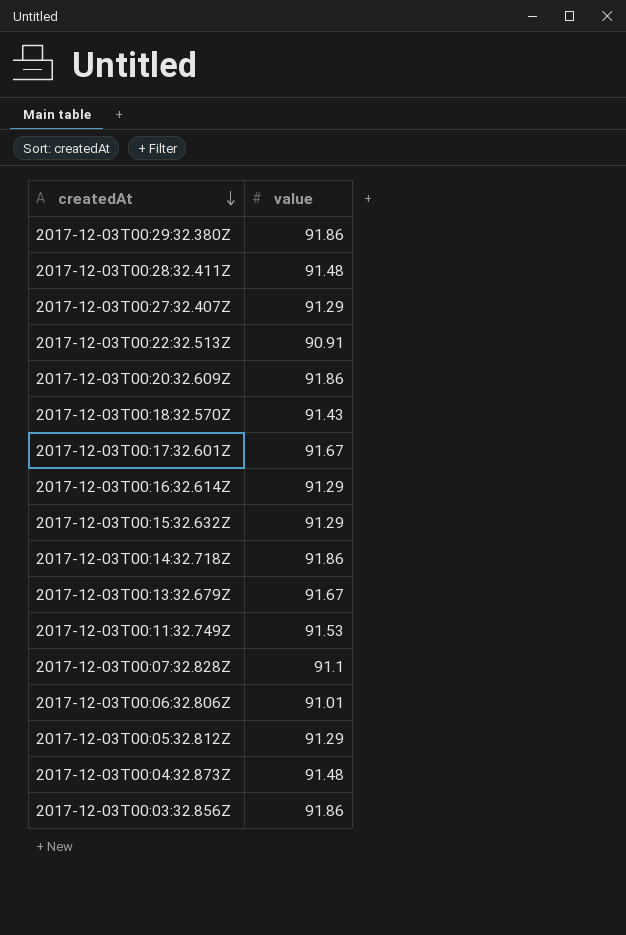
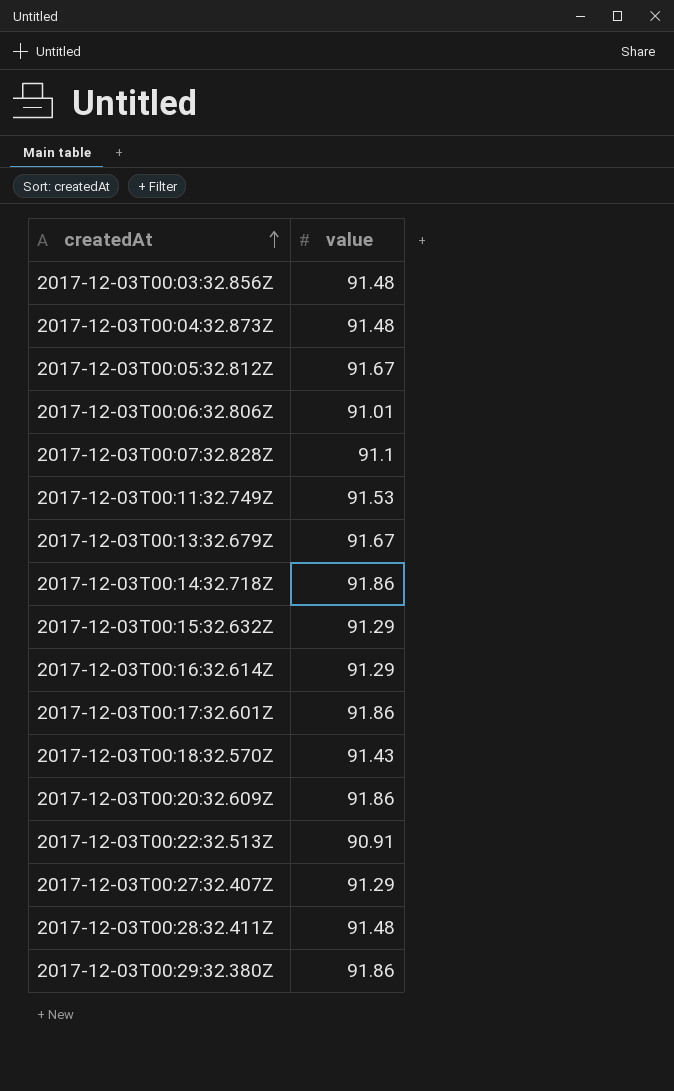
row order: createdAt descending -> createdAt ascending
2017-12-03T00:03:32.856Z | value: 91.86 -> 91.48
2017-12-03T00:05:32.812Z | value: 91.29 -> 91.67
2017-12-03T00:17:32.601Z | value: 91.67 -> 91.86

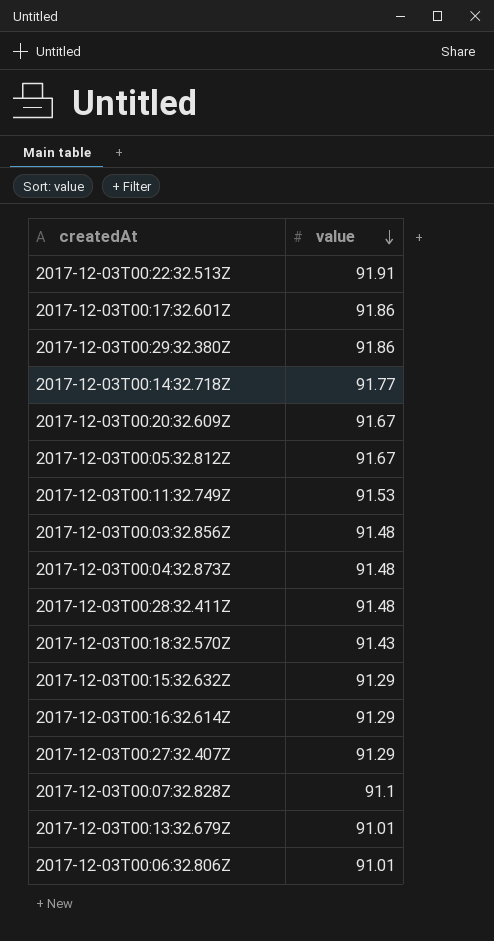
row order: createdAt ascending -> value descending
2017-12-03T00:22:32.513Z | value: 90.91 -> 91.91
2017-12-03T00:14:32.718Z | value: 91.86 -> 91.77
2017-12-03T00:20:32.609Z | value: 91.86 -> 91.67
2017-12-03T00:13:32.679Z | value: 91.67 -> 91.01

